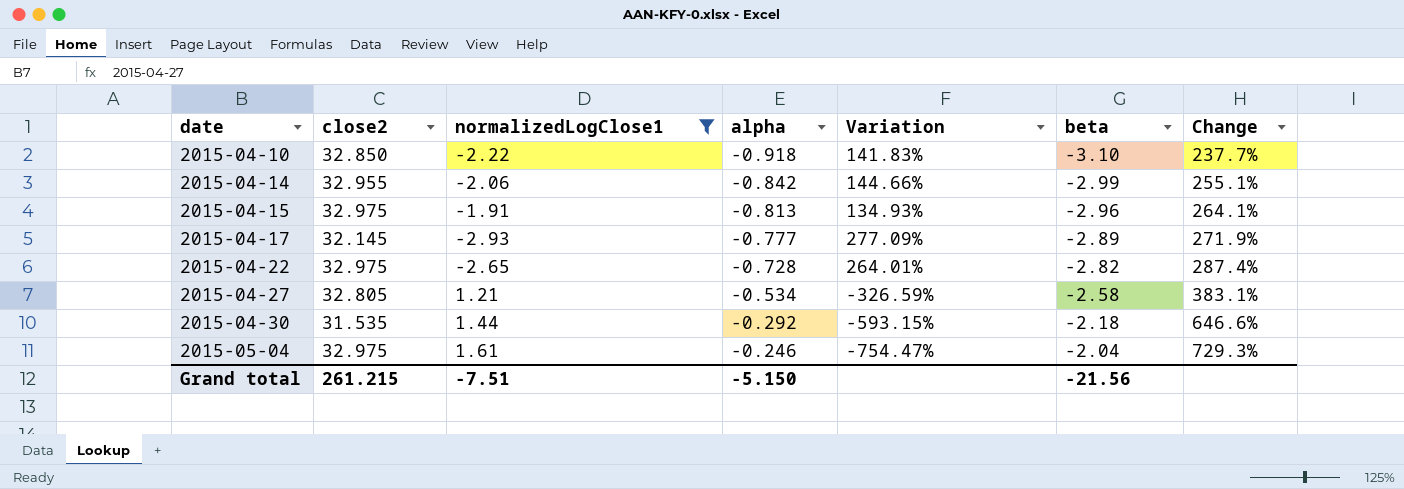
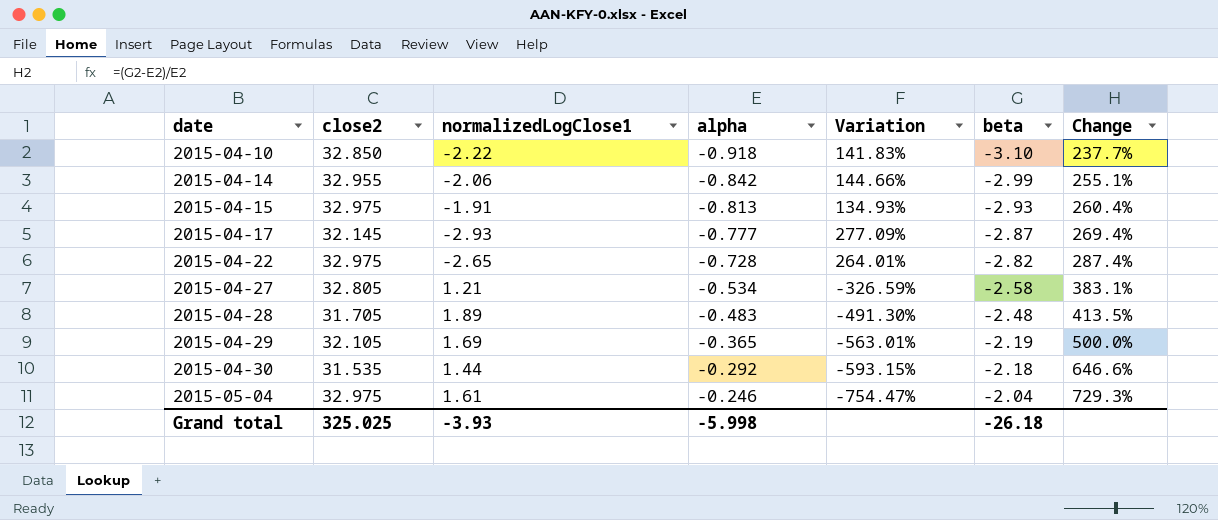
filter: normalizedLogClose1 <= 1.61 -> none
2015-04-15 | beta: -2.96 -> -2.93
2015-04-15 | Change: 264.1% -> 260.4%
2015-04-17 | beta: -2.89 -> -2.87
2015-04-17 | Change: 271.9% -> 269.4%
Grand total | close2: 261.215 -> 325.025
Grand total | normalizedLogClose1: -7.51 -> -3.93
Grand total | alpha: -5.150 -> -5.998
Grand total | beta: -21.56 -> -26.18

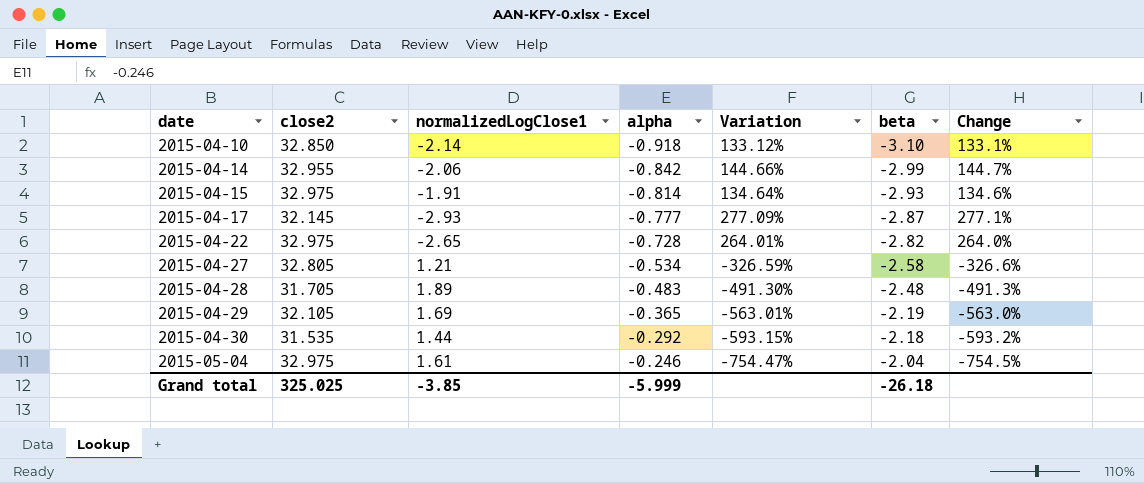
column Change | formula: ([beta] - [alpha]) / [alpha] -> ([normalizedLogClose1] - [alpha]) / [alpha]
2015-04-10 | normalizedLogClose1: -2.22 -> -2.14
2015-04-10 | Variation: 141.83% -> 133.12%
2015-04-15 | alpha: -0.813 -> -0.814
2015-04-15 | Variation: 134.93% -> 134.64%
Grand total | normalizedLogClose1: -3.93 -> -3.85
Grand total | alpha: -5.998 -> -5.999

